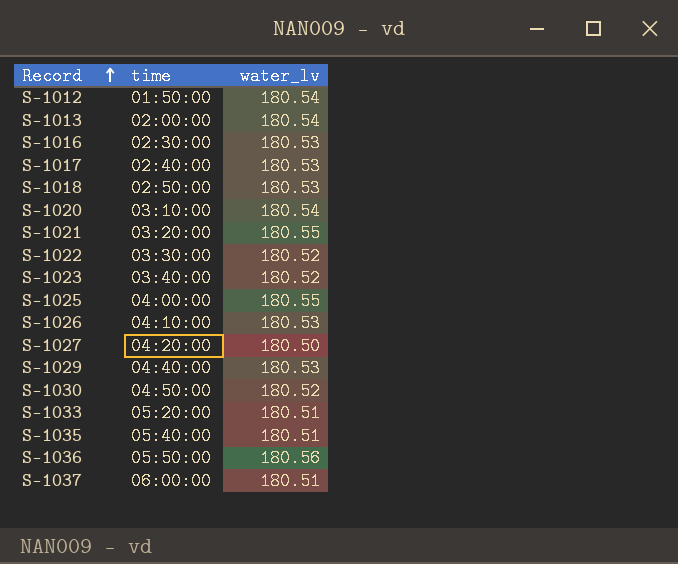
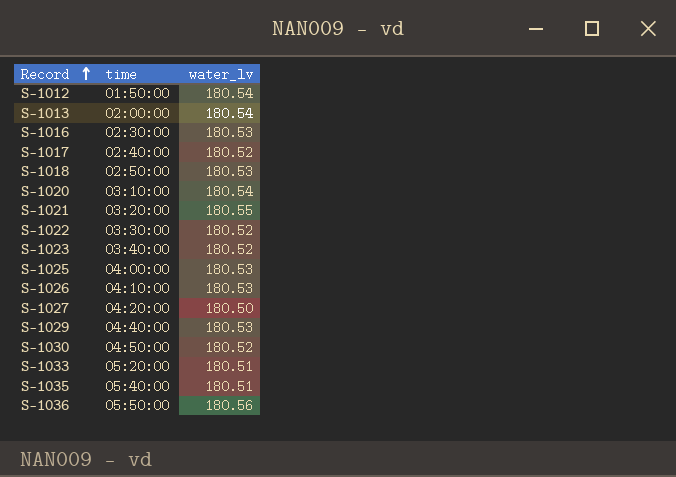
row S-1037: 06:00:00 | 180.51 -> none
S-1017 | water_lv: 180.53 -> 180.52
S-1025 | water_lv: 180.55 -> 180.53

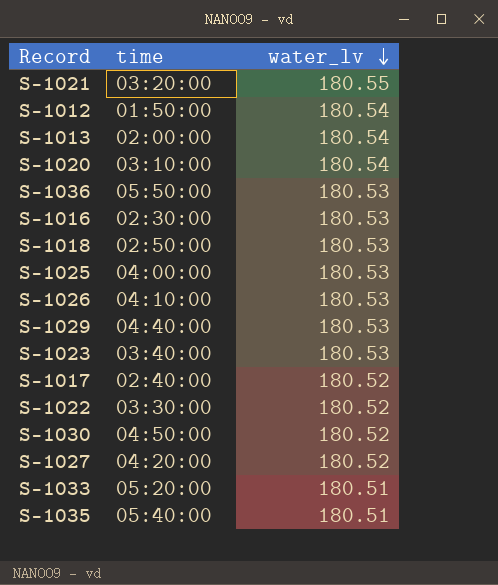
row order: Record ascending -> water_lv descending
S-1036 | water_lv: 180.56 -> 180.53
S-1023 | water_lv: 180.52 -> 180.53
S-1027 | water_lv: 180.50 -> 180.52

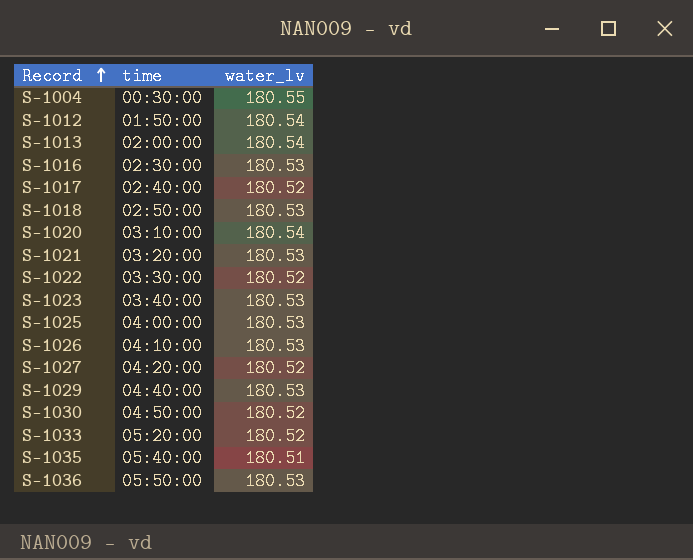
row order: water_lv descending -> Record ascending
row S-1004: none -> 00:30:00 | 180.55
S-1021 | water_lv: 180.55 -> 180.53
S-1033 | water_lv: 180.51 -> 180.52

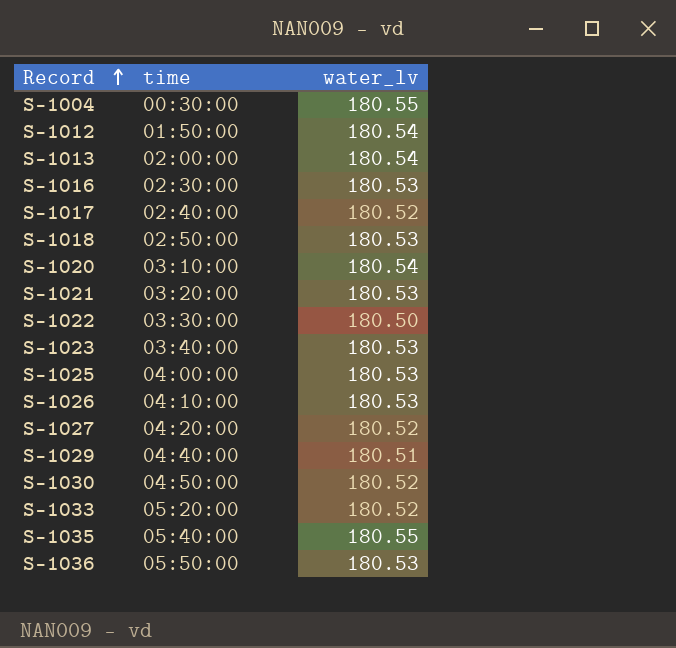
S-1022 | water_lv: 180.52 -> 180.50
S-1029 | water_lv: 180.53 -> 180.51
S-1035 | water_lv: 180.51 -> 180.55

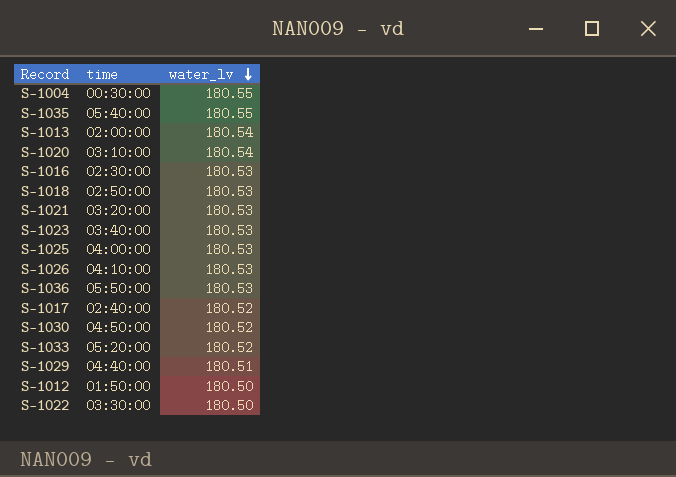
row order: Record ascending -> water_lv descending
row S-1027: 04:20:00 | 180.52 -> none
S-1012 | water_lv: 180.54 -> 180.50

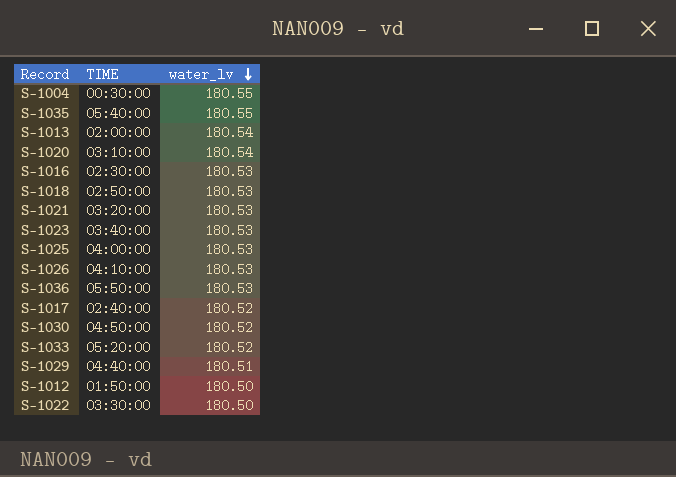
column name: time -> TIME

